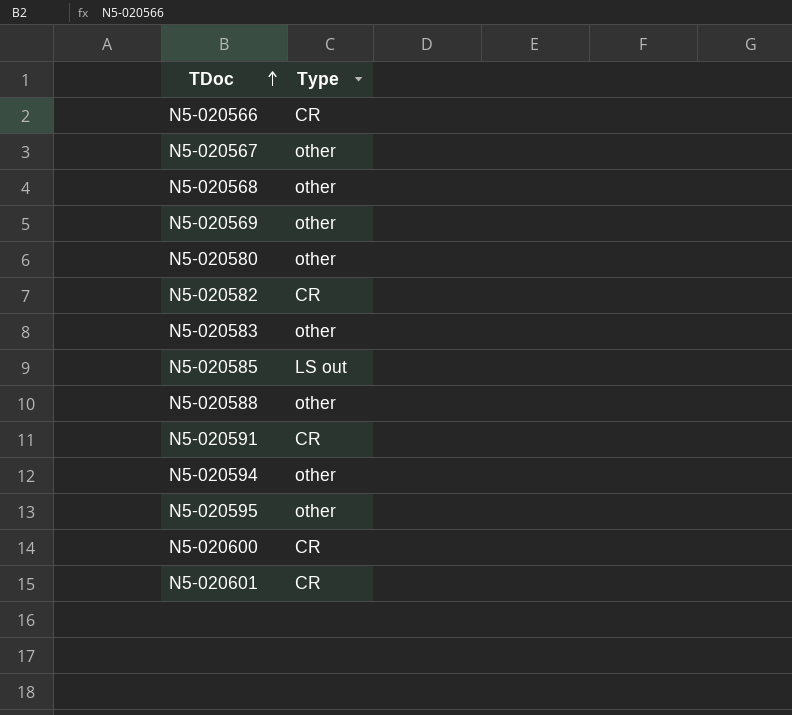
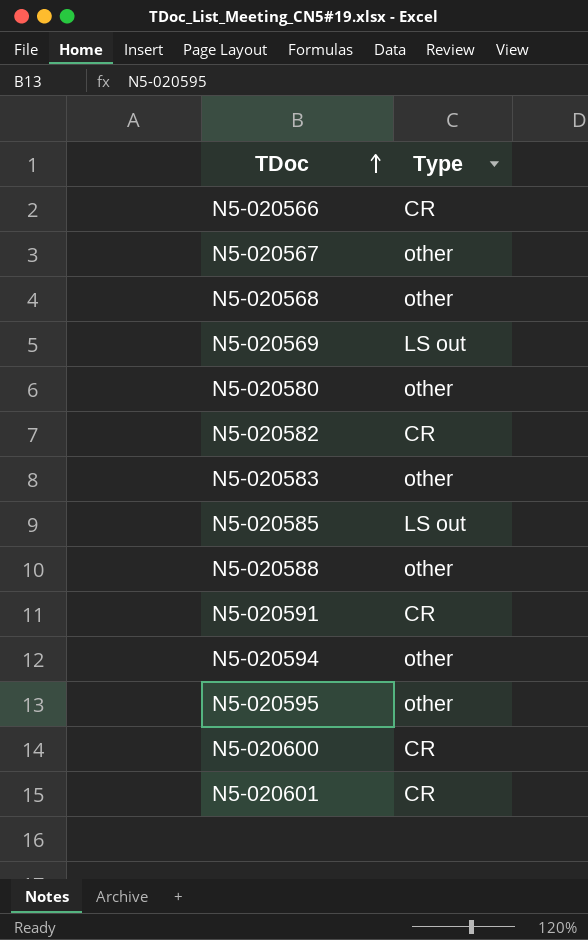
N5-020569 | Type: other -> LS out

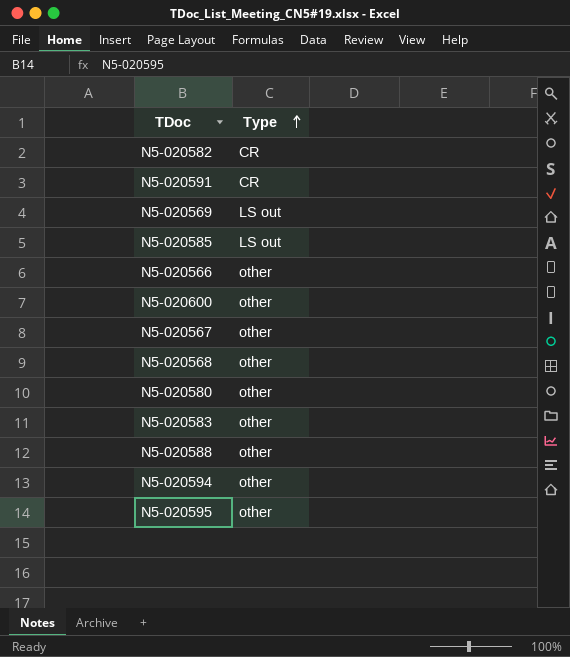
row order: TDoc ascending -> Type ascending
row N5-020601: CR -> none
N5-020566 | Type: CR -> other
N5-020600 | Type: CR -> other

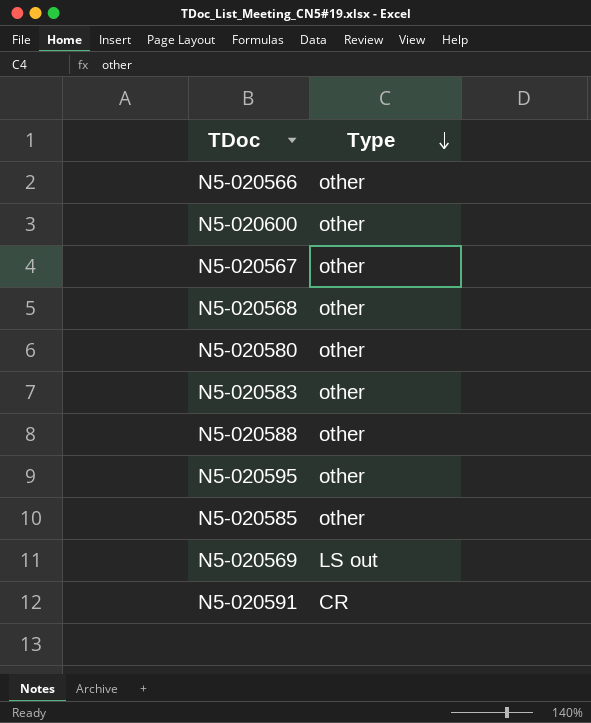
row order: Type ascending -> Type descending
row N5-020582: CR -> none
row N5-020594: other -> none
N5-020585 | Type: LS out -> other

